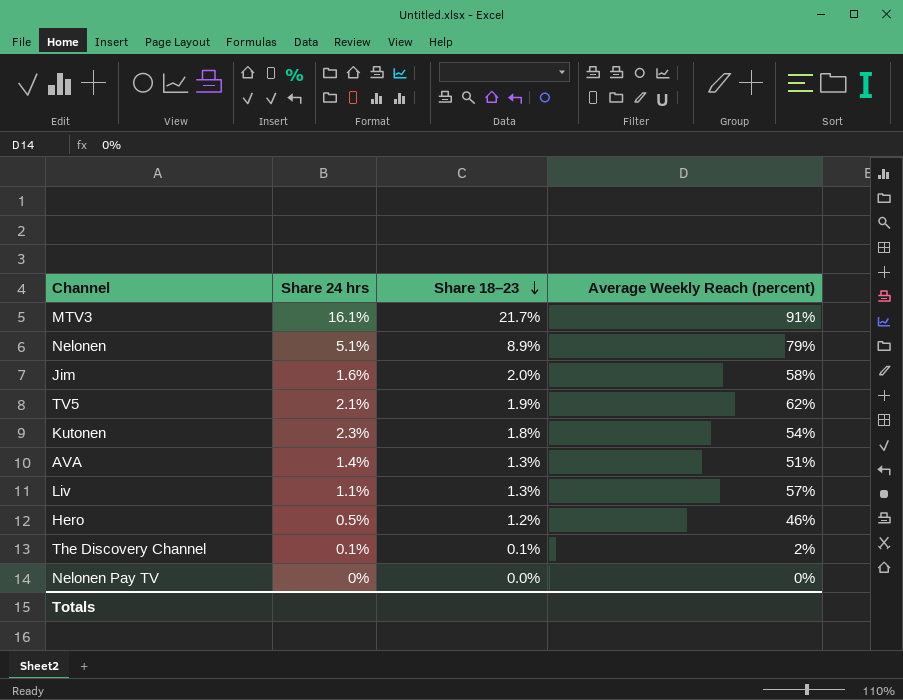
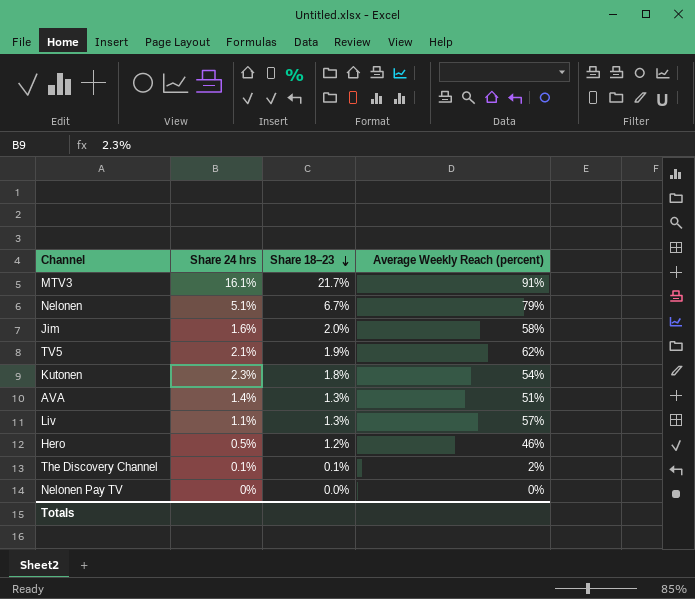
Nelonen | Share 18–23: 8.9% -> 6.7%

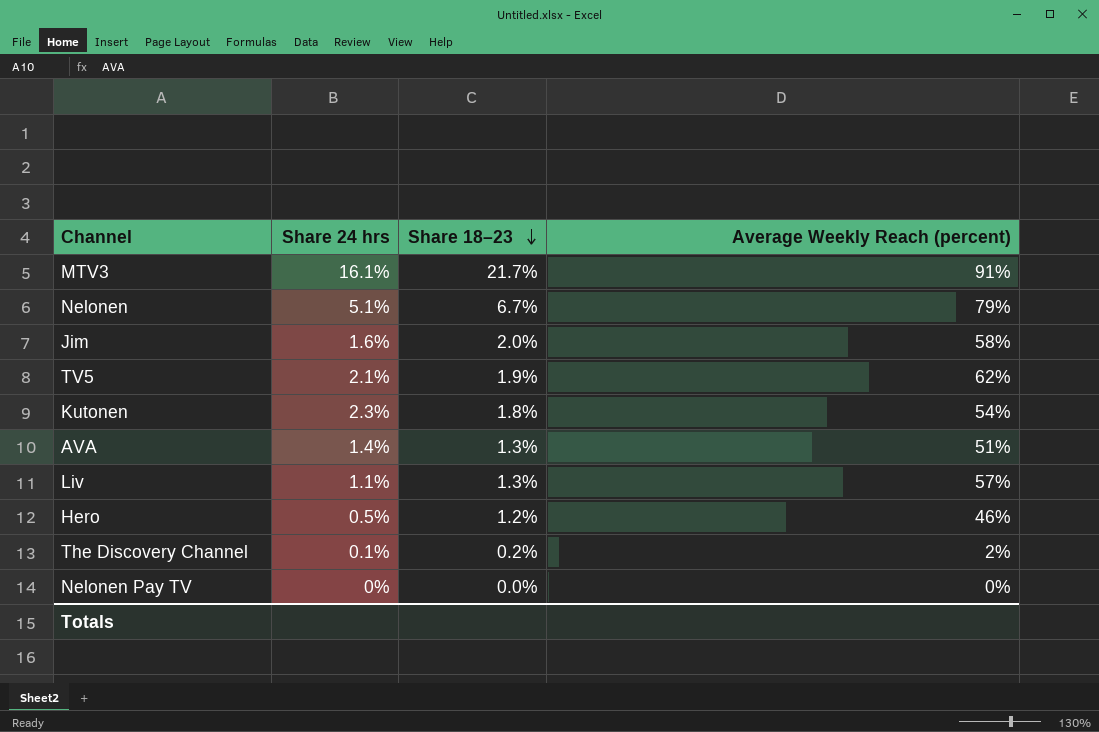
The Discovery Channel | Share 18–23: 0.1% -> 0.2%

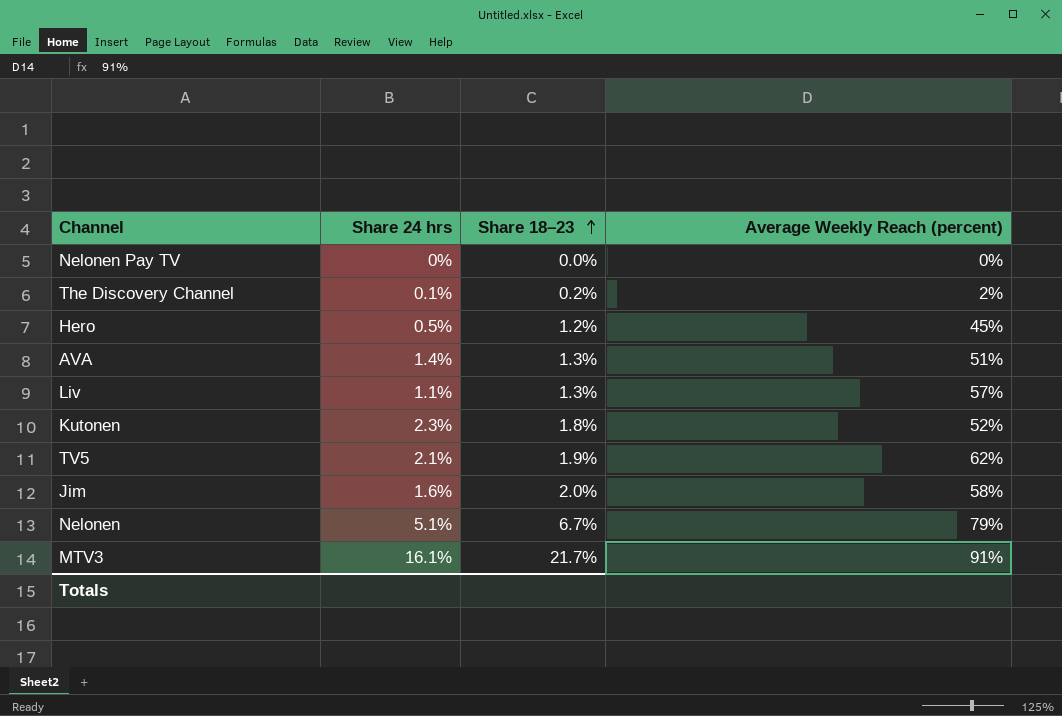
row order: Share 18–23 descending -> Share 18–23 ascending
Hero | Average Weekly Reach (percent): 46% -> 45%
Kutonen | Average Weekly Reach (percent): 54% -> 52%

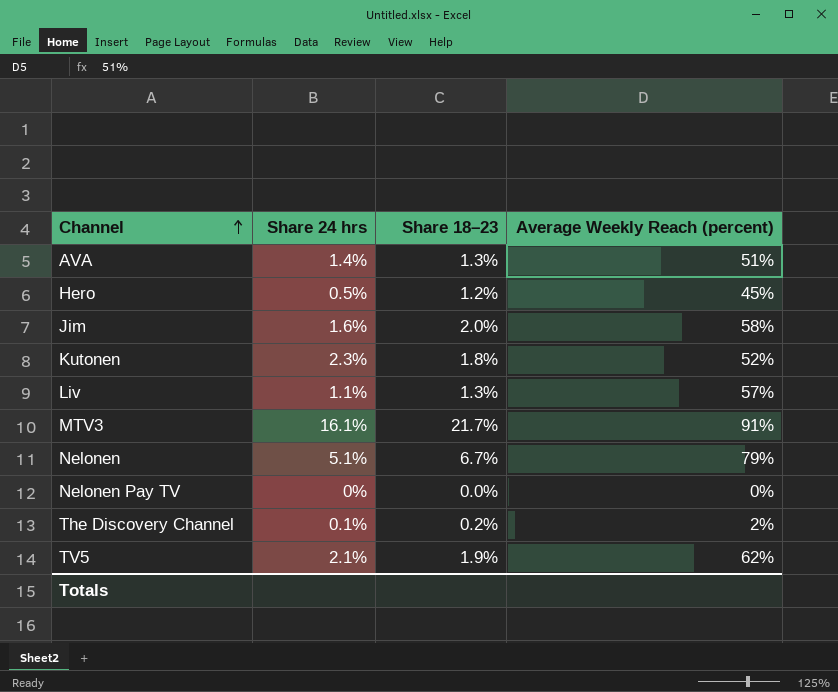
row order: Share 18–23 ascending -> Channel ascending

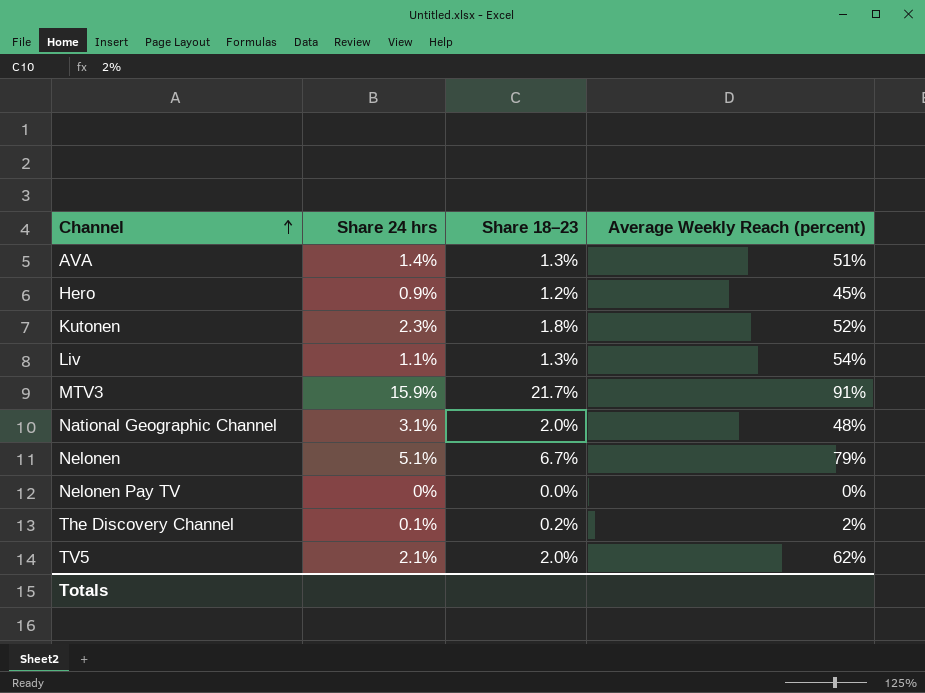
row Jim: 1.6% | 2.0% | 58% -> none
Hero | Share 24 hrs: 0.5% -> 0.9%
Liv | Average Weekly Reach (percent): 57% -> 54%
MTV3 | Share 24 hrs: 16.1% -> 15.9%
row National Geographic Channel: none -> 3.1% | 2.0% | 48%
TV5 | Share 18–23: 1.9% -> 2.0%

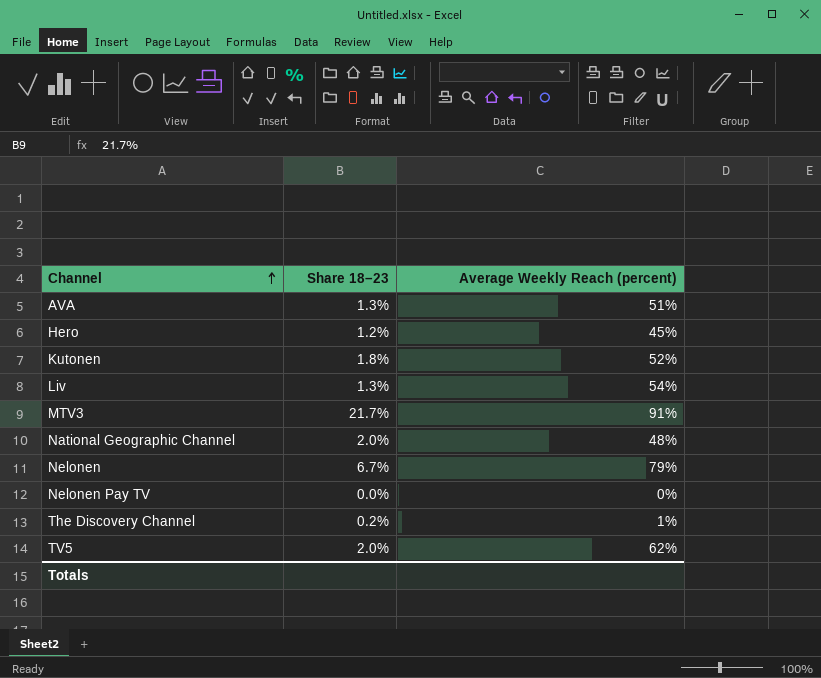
column Share 24 hrs | position: 2 -> none
The Discovery Channel | Average Weekly Reach (percent): 2% -> 1%

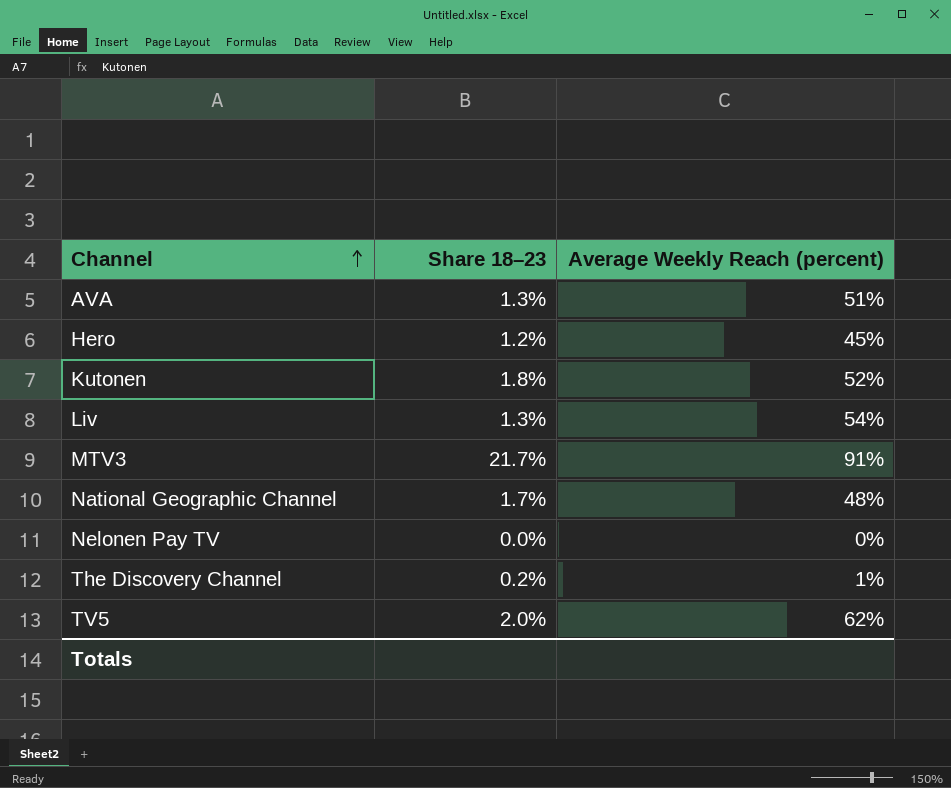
row Nelonen: 6.7% | 79% -> none
National Geographic Channel | Share 18–23: 2.0% -> 1.7%

